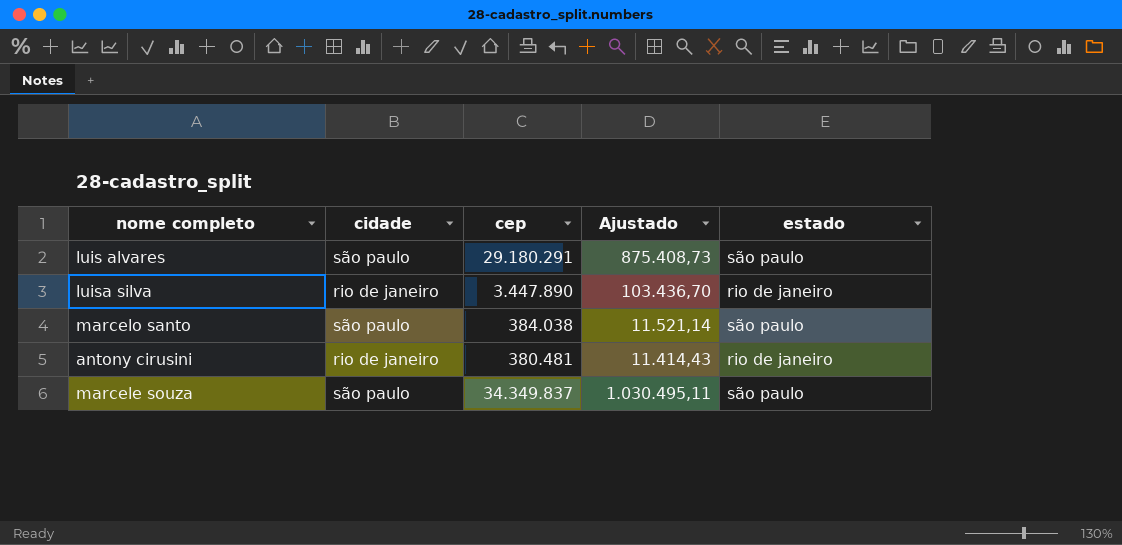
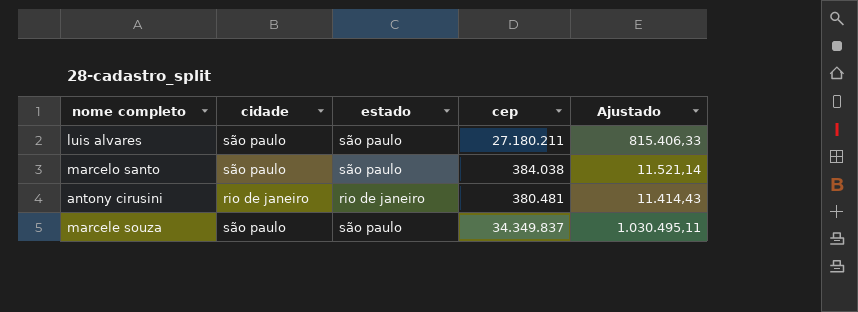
column estado | position: 5 -> 3
row luisa silva: rio de janeiro | 3.447.890 | 103.436,70 | rio de janeiro -> none
luis alvares | cep: 29.180.291 -> 27.180.211
luis alvares | Ajustado: 875.408,73 -> 815.406,33

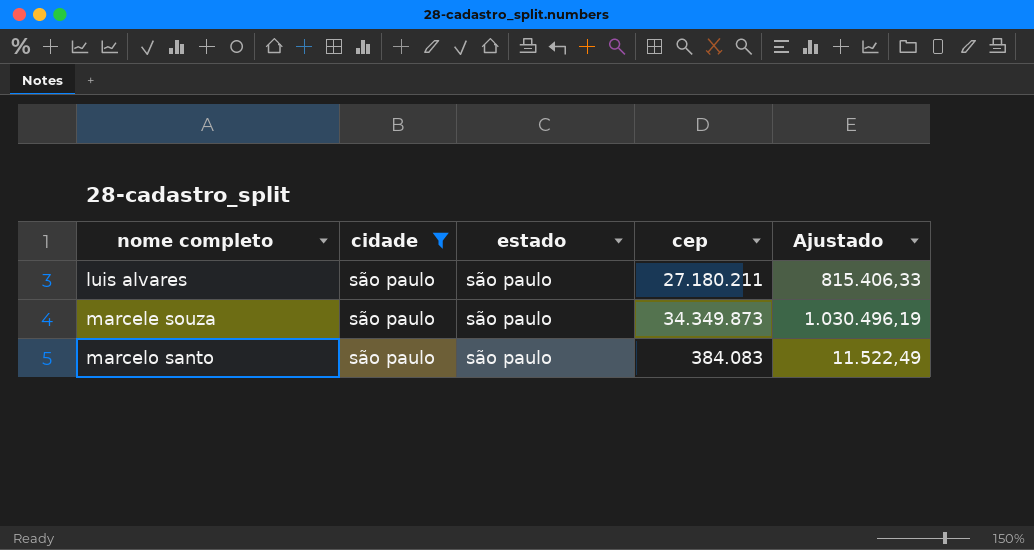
filter: none -> cidade = são paulo
row order: none -> nome completo ascending
marcele souza | cep: 34.349.837 -> 34.349.873
marcele souza | Ajustado: 1.030.495,11 -> 1.030.496,19
marcelo santo | cep: 384.038 -> 384.083
marcelo santo | Ajustado: 11.521,14 -> 11.522,49

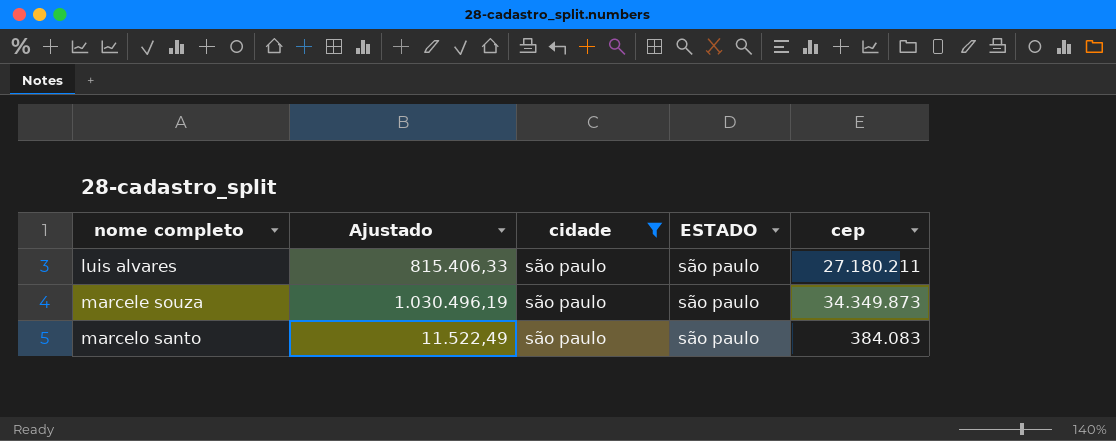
column Ajustado | position: 5 -> 2
column name: estado -> ESTADO

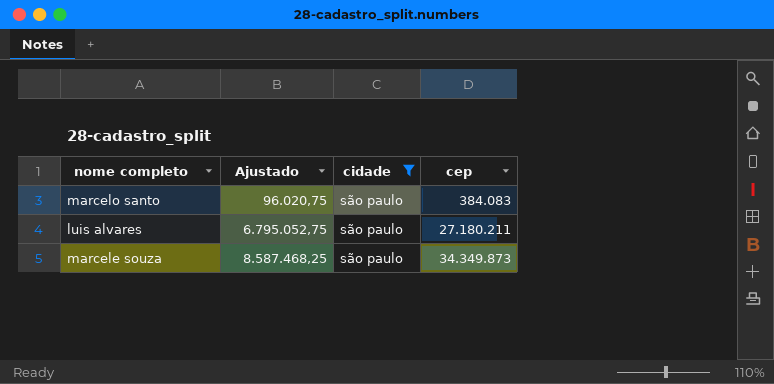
row order: nome completo ascending -> Ajustado ascending
column ESTADO | position: 4 -> none
column Ajustado | formula: [cep] * 0,03 -> [cep] * 0,25

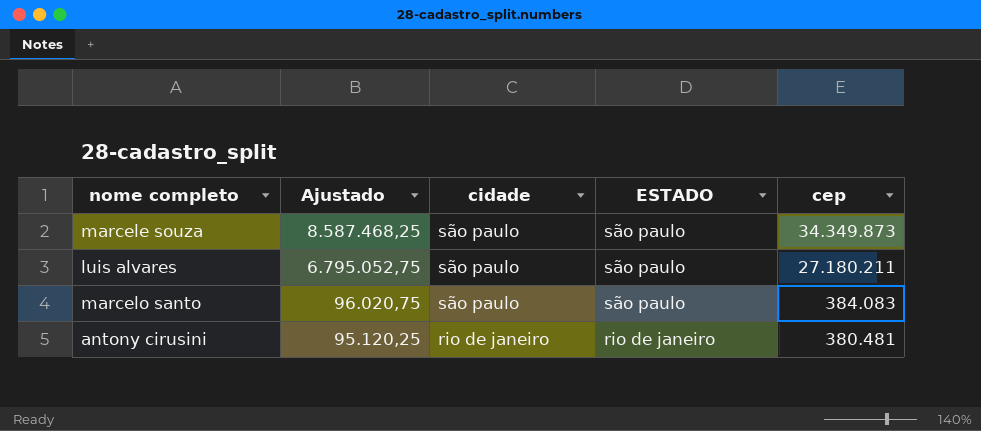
filter: cidade = são paulo -> none
row order: Ajustado ascending -> Ajustado descending
column ESTADO | position: none -> 4

